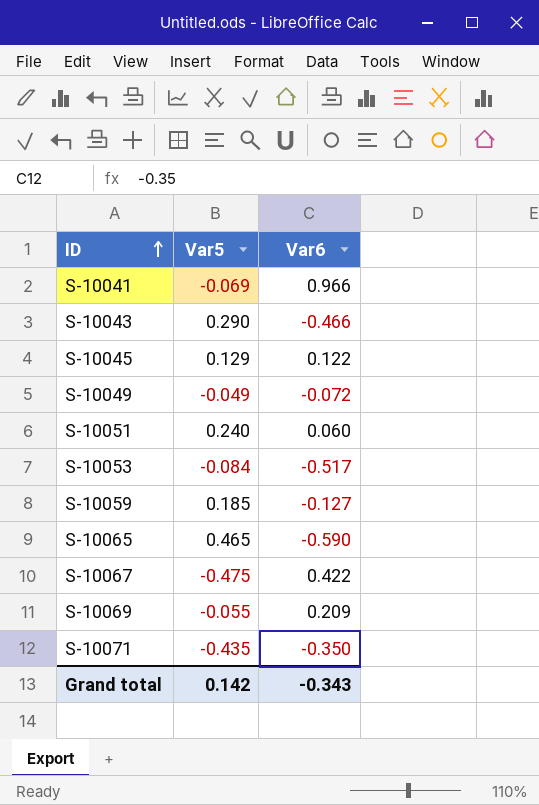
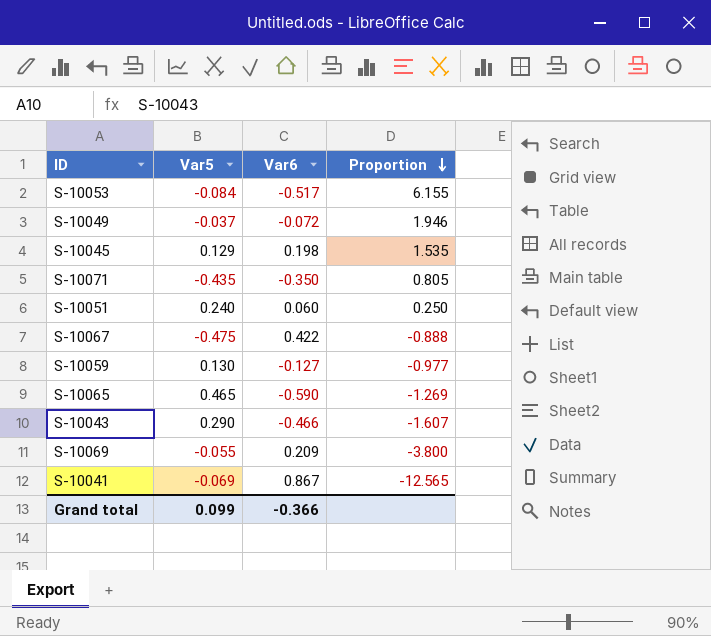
row order: ID ascending -> Proportion descending
column Proportion | formula: none -> [Var6] / [Var5]
S-10049 | Var5: -0.049 -> -0.037
S-10045 | Var6: 0.122 -> 0.198
S-10059 | Var5: 0.185 -> 0.130
S-10041 | Var6: 0.966 -> 0.867
Grand total | Var5: 0.142 -> 0.099
Grand total | Var6: -0.343 -> -0.366

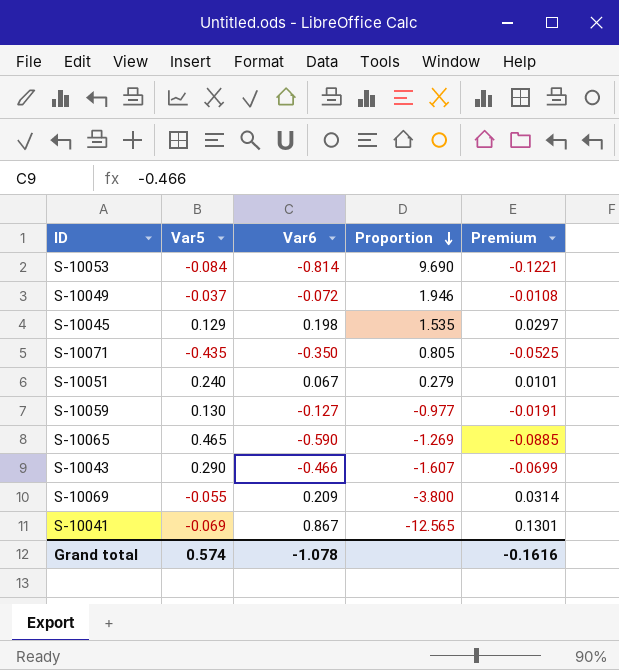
column Premium | formula: none -> [Var6] * 0.15
row S-10067: -0.475 | 0.422 | -0.888 -> none
S-10053 | Var6: -0.517 -> -0.814
S-10053 | Proportion: 6.155 -> 9.690
S-10051 | Var6: 0.060 -> 0.067
S-10051 | Proportion: 0.250 -> 0.279
Grand total | Var5: 0.099 -> 0.574
Grand total | Var6: -0.366 -> -1.078

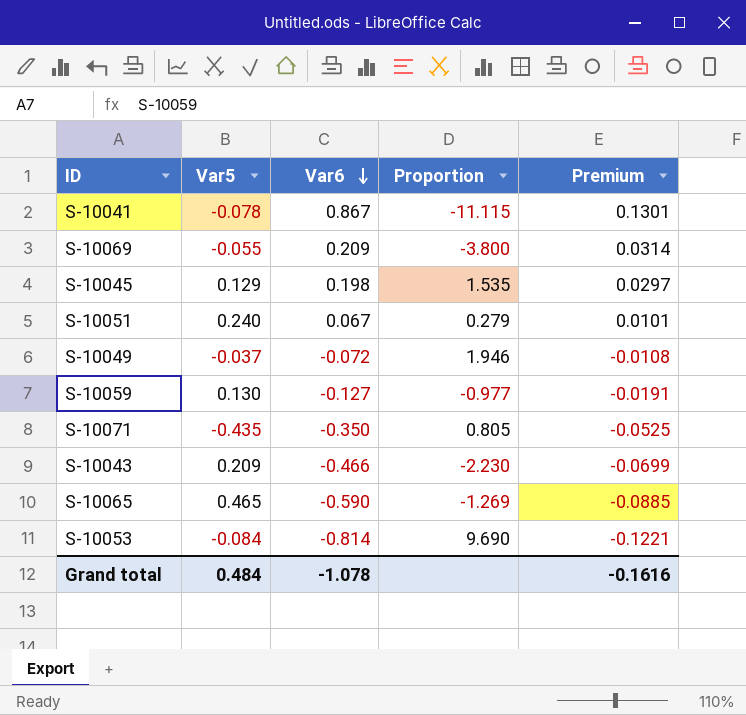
row order: Proportion descending -> Var6 descending
S-10041 | Var5: -0.069 -> -0.078
S-10041 | Proportion: -12.565 -> -11.115
S-10043 | Var5: 0.290 -> 0.209
S-10043 | Proportion: -1.607 -> -2.230
Grand total | Var5: 0.574 -> 0.484

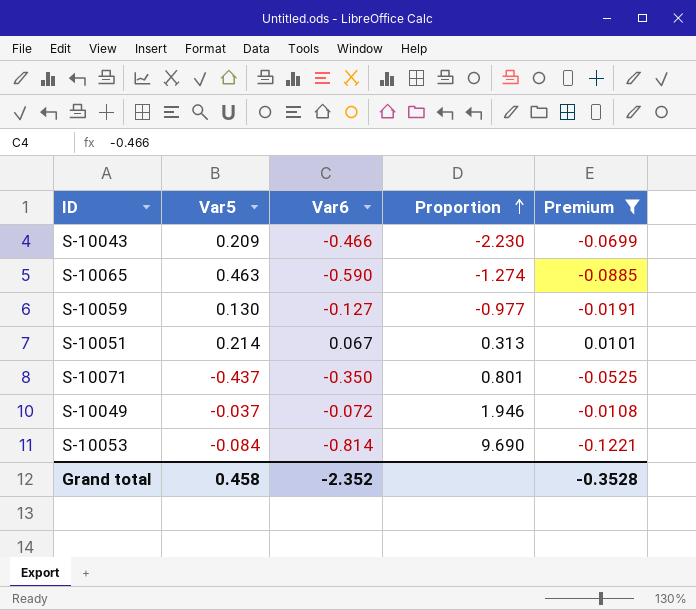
filter: none -> Premium <= 0.0101
row order: Var6 descending -> Proportion ascending
S-10065 | Var5: 0.465 -> 0.463
S-10065 | Proportion: -1.269 -> -1.274
S-10051 | Var5: 0.240 -> 0.214
S-10051 | Proportion: 0.279 -> 0.313
S-10071 | Var5: -0.435 -> -0.437
S-10071 | Proportion: 0.805 -> 0.801
Grand total | Var5: 0.484 -> 0.458
Grand total | Var6: -1.078 -> -2.352
Grand total | Premium: -0.1616 -> -0.3528

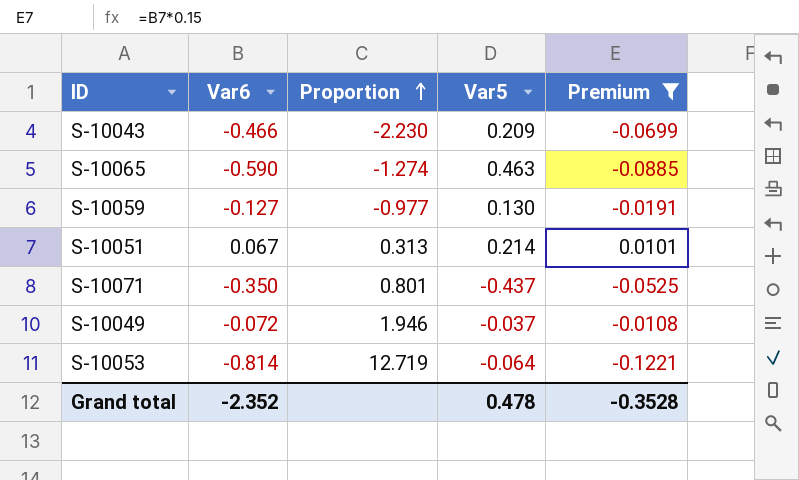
column Var5 | position: 2 -> 4
S-10053 | Proportion: 9.690 -> 12.719
S-10053 | Var5: -0.084 -> -0.064
Grand total | Var5: 0.458 -> 0.478

